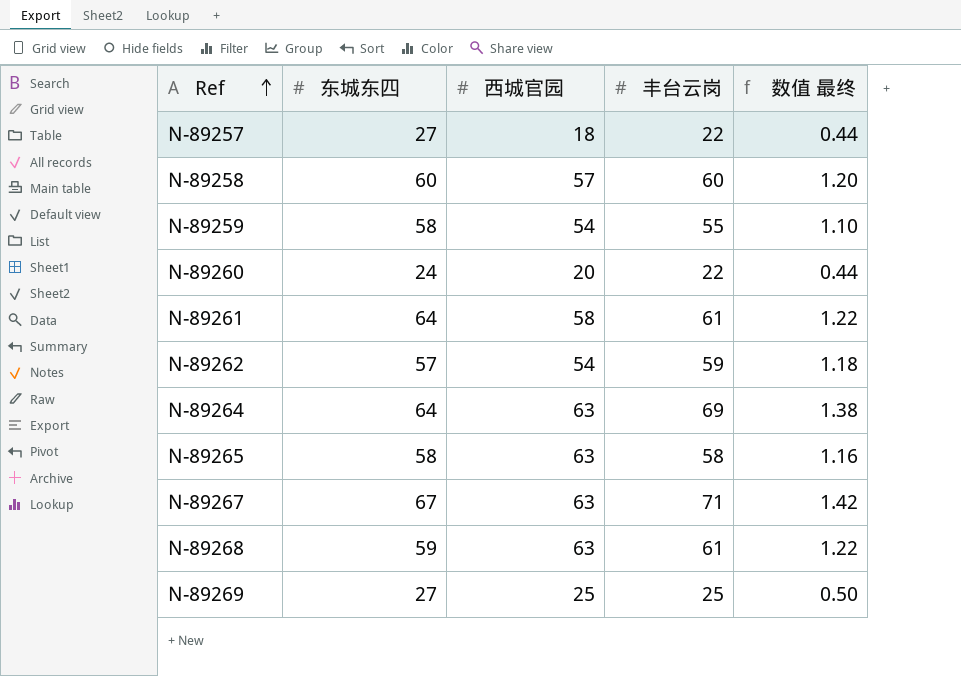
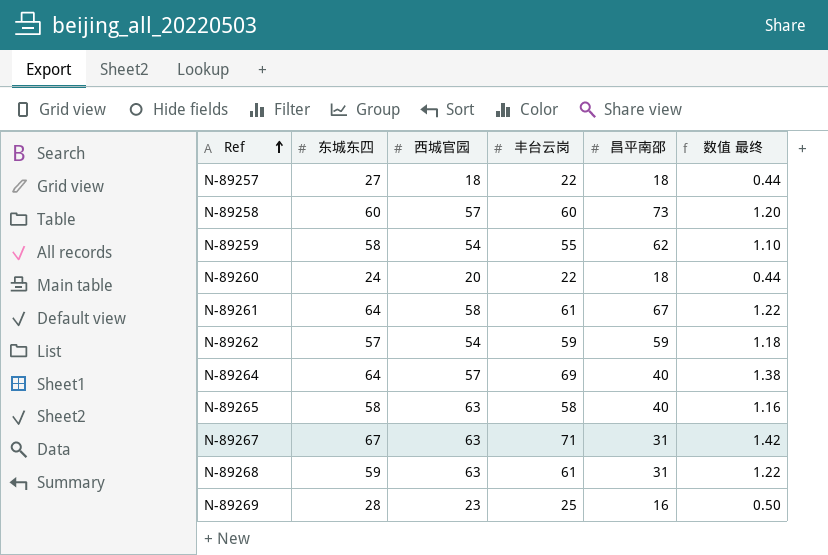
column 昌平南邵 | position: none -> 5
N-89264 | 西城官园: 63 -> 57
N-89269 | 东城东四: 27 -> 28
N-89269 | 西城官园: 25 -> 23

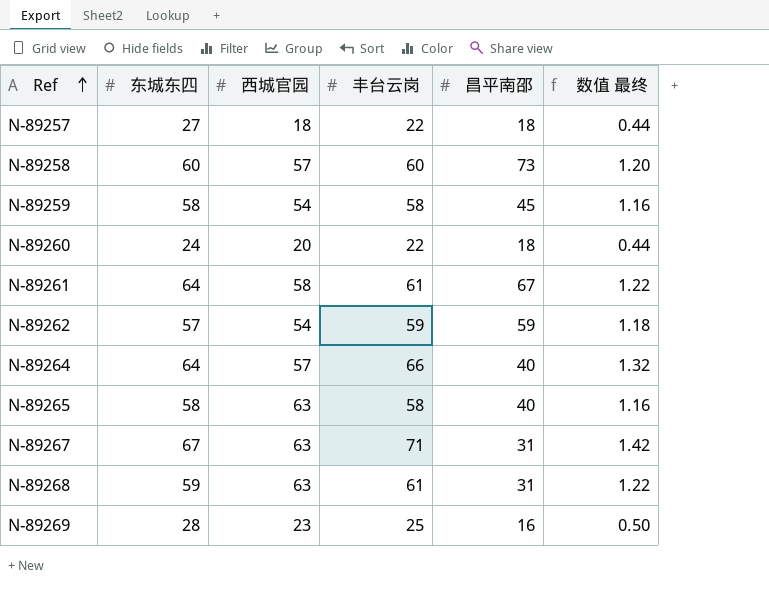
N-89259 | 丰台云岗: 55 -> 58
N-89259 | 昌平南邵: 62 -> 45
N-89259 | 数值 最终: 1.10 -> 1.16
N-89264 | 丰台云岗: 69 -> 66
N-89264 | 数值 最终: 1.38 -> 1.32

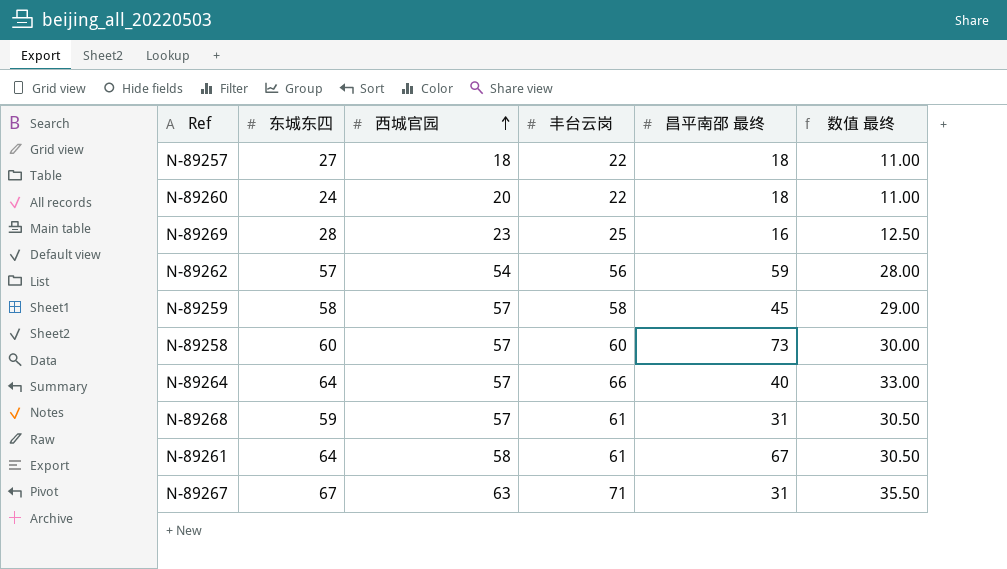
row order: Ref ascending -> 西城官园 ascending
column name: 昌平南邵 -> 昌平南邵 最终
column 数值 最终 | formula: [丰台云岗] * 0.02 -> [丰台云岗] * 0.5
row N-89265: 58 | 63 | 58 | 40 | 1.16 -> none
N-89262 | 丰台云岗: 59 -> 56
N-89259 | 西城官园: 54 -> 57
N-89268 | 西城官园: 63 -> 57

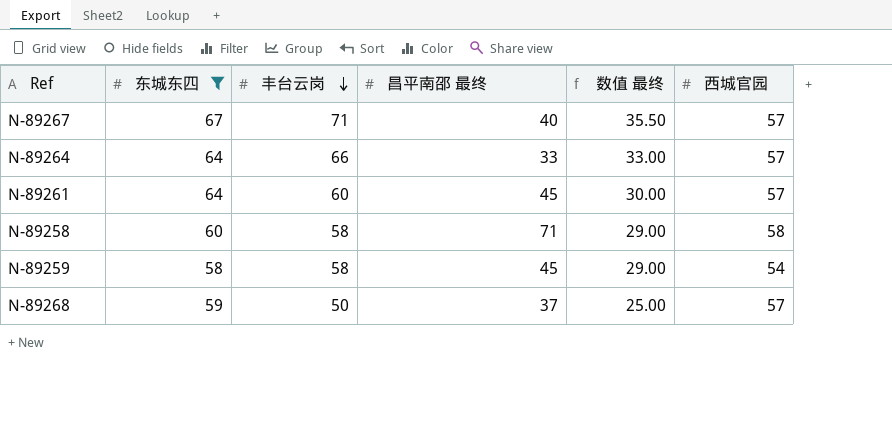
filter: none -> 东城东四 >= 58
row order: 西城官园 ascending -> 丰台云岗 descending
column 西城官园 | position: 3 -> 6
N-89267 | 昌平南邵 最终: 31 -> 40
N-89267 | 西城官园: 63 -> 57
N-89264 | 昌平南邵 最终: 40 -> 33
N-89261 | 丰台云岗: 61 -> 60
N-89261 | 昌平南邵 最终: 67 -> 45
N-89261 | 数值 最终: 30.50 -> 30.00
N-89261 | 西城官园: 58 -> 57
N-89258 | 丰台云岗: 60 -> 58
N-89258 | 昌平南邵 最终: 73 -> 71
N-89258 | 数值 最终: 30.00 -> 29.00
N-89258 | 西城官园: 57 -> 58
N-89259 | 西城官园: 57 -> 54
N-89268 | 丰台云岗: 61 -> 50
N-89268 | 昌平南邵 最终: 31 -> 37
N-89268 | 数值 最终: 30.50 -> 25.00

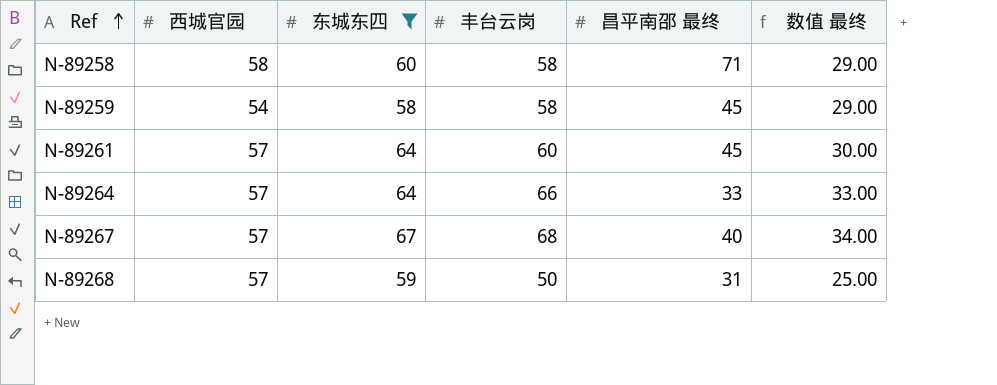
row order: 丰台云岗 descending -> Ref ascending
column 西城官园 | position: 6 -> 2
N-89267 | 丰台云岗: 71 -> 68
N-89267 | 数值 最终: 35.50 -> 34.00
N-89268 | 昌平南邵 最终: 37 -> 31

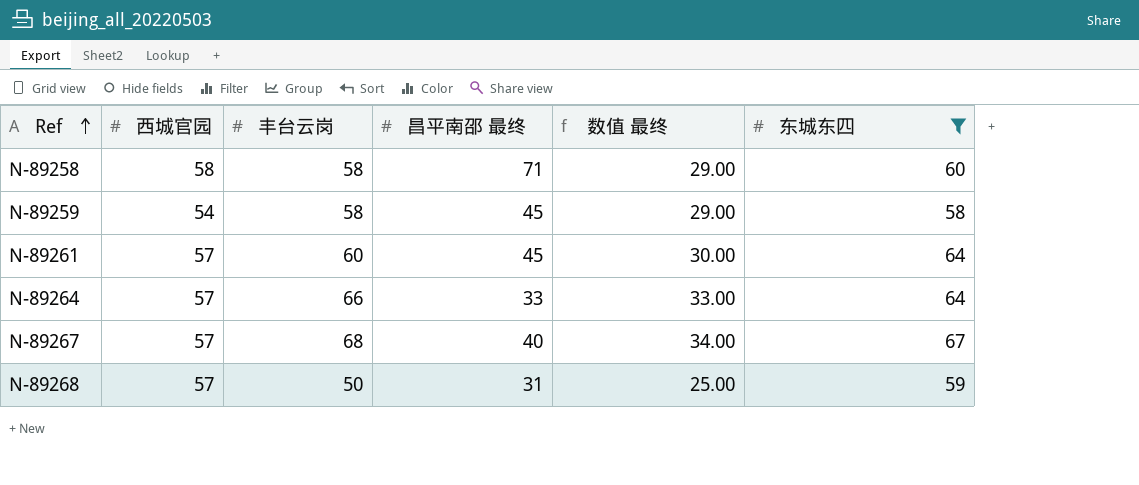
column 东城东四 | position: 3 -> 6

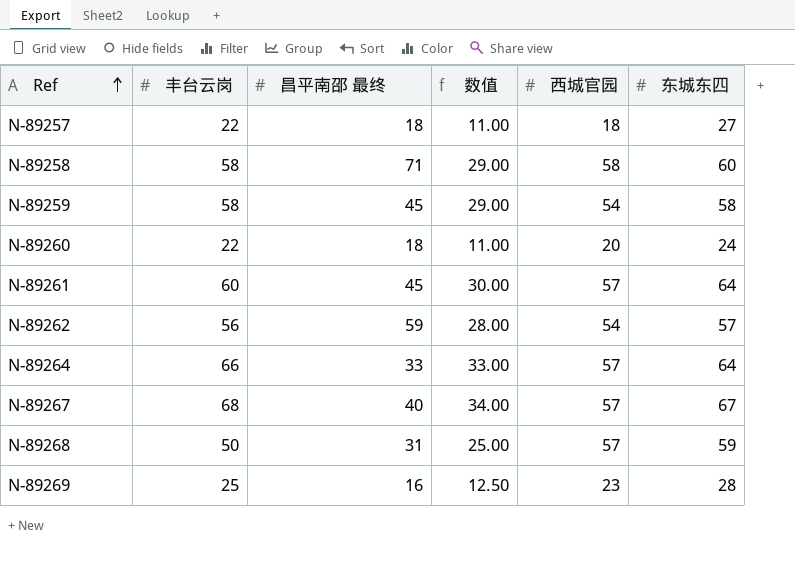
filter: 东城东四 >= 58 -> none
column name: 数值 最终 -> 数值
column 西城官园 | position: 2 -> 5

